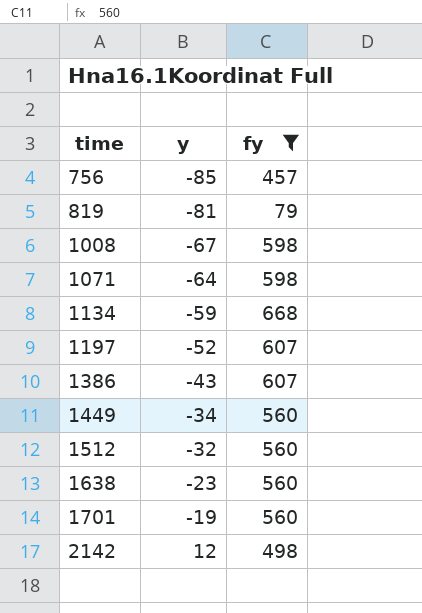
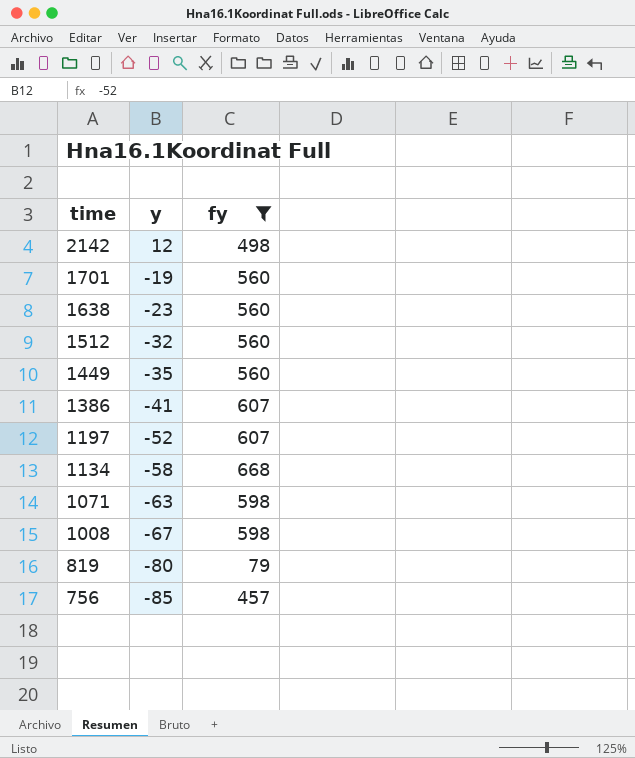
row order: time ascending -> time descending
1449 | y: -34 -> -35
1386 | y: -43 -> -41
1134 | y: -59 -> -58
1071 | y: -64 -> -63
819 | y: -81 -> -80

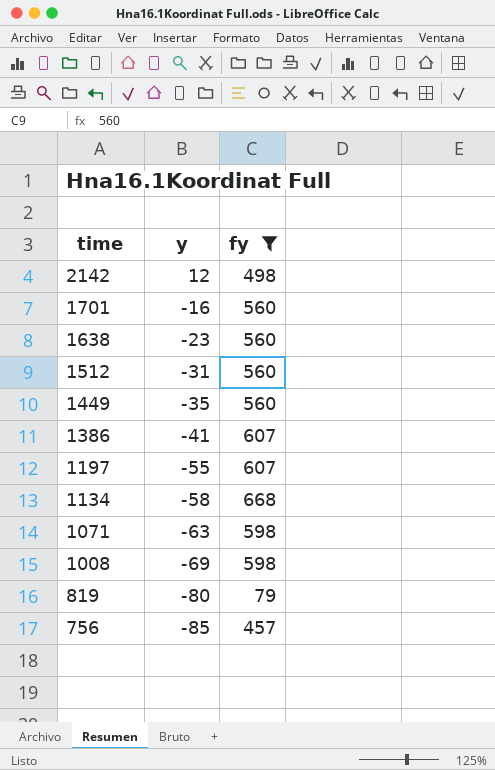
1701 | y: -19 -> -16
1512 | y: -32 -> -31
1197 | y: -52 -> -55
1008 | y: -67 -> -69

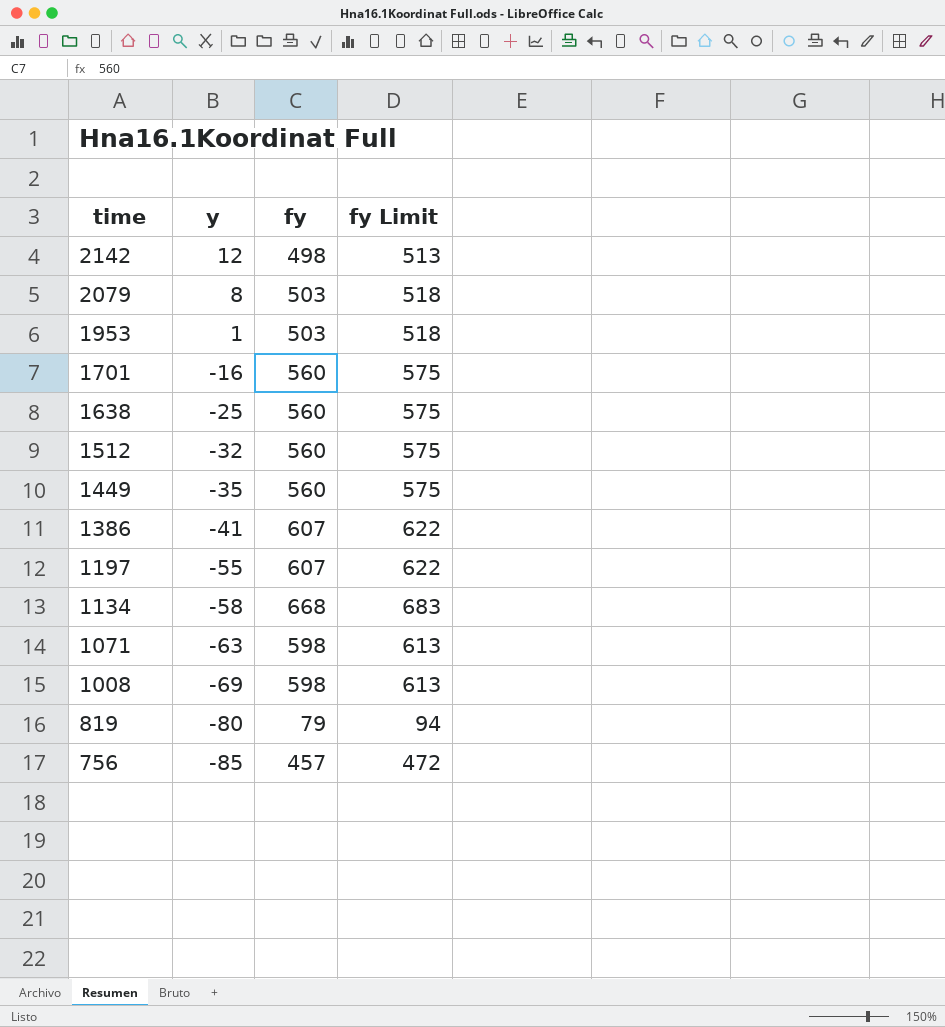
filter: fy != 503 -> none
column fy Limit | formula: none -> [fy] + 15
1638 | y: -23 -> -25
1512 | y: -31 -> -32

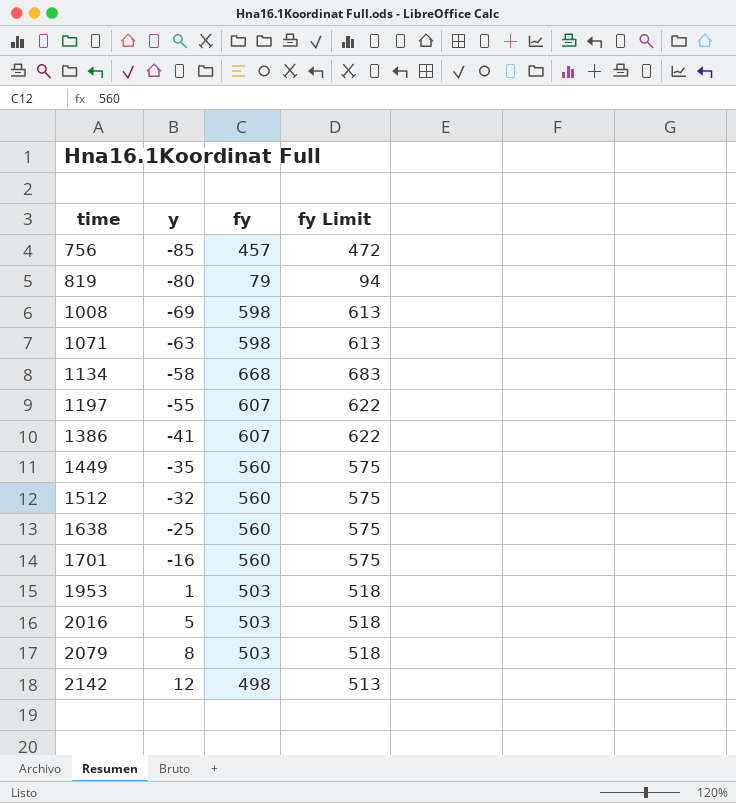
row order: time descending -> time ascending
row 2016: none -> 5 | 503 | 518

